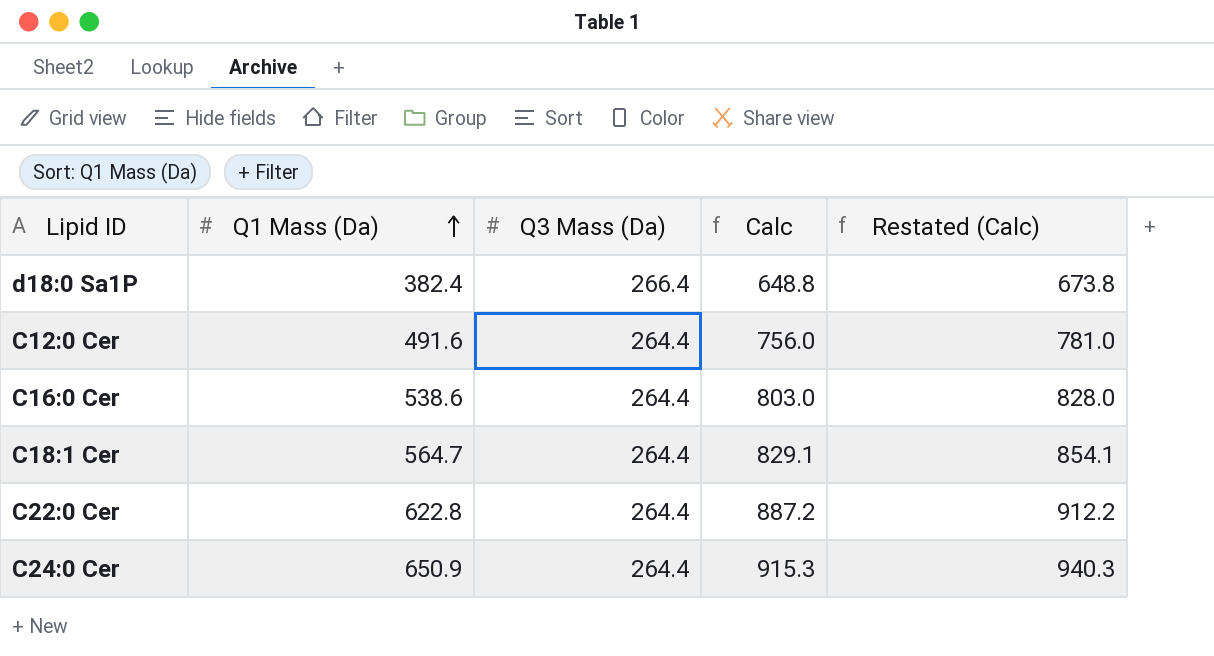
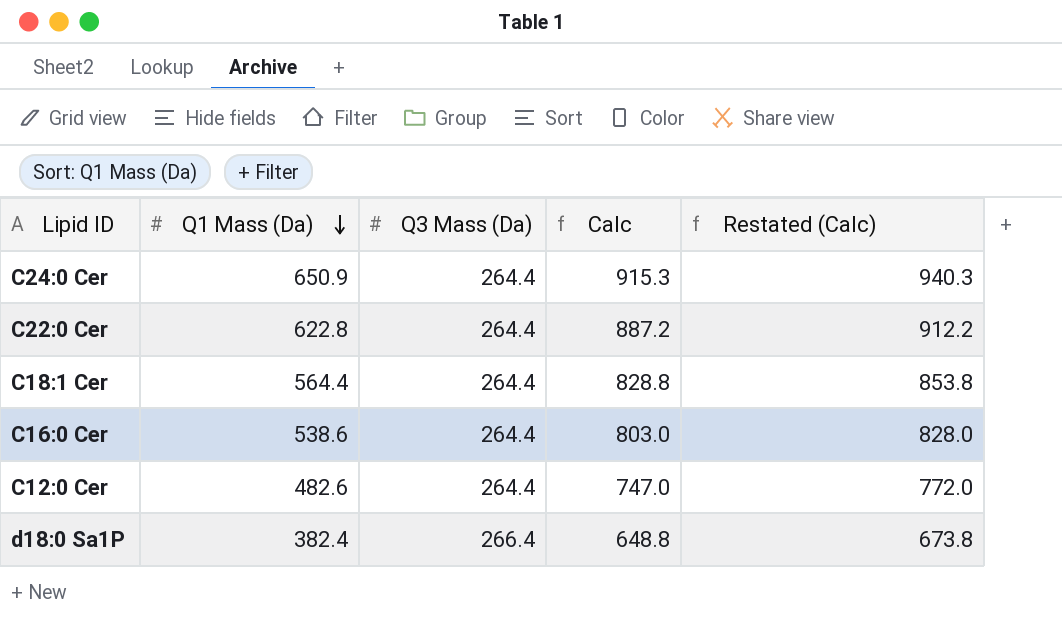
row order: Q1 Mass (Da) ascending -> Q1 Mass (Da) descending
C18:1 Cer | Q1 Mass (Da): 564.7 -> 564.4
C18:1 Cer | Calc: 829.1 -> 828.8
C18:1 Cer | Restated (Calc): 854.1 -> 853.8
C12:0 Cer | Q1 Mass (Da): 491.6 -> 482.6
C12:0 Cer | Calc: 756.0 -> 747.0
C12:0 Cer | Restated (Calc): 781.0 -> 772.0

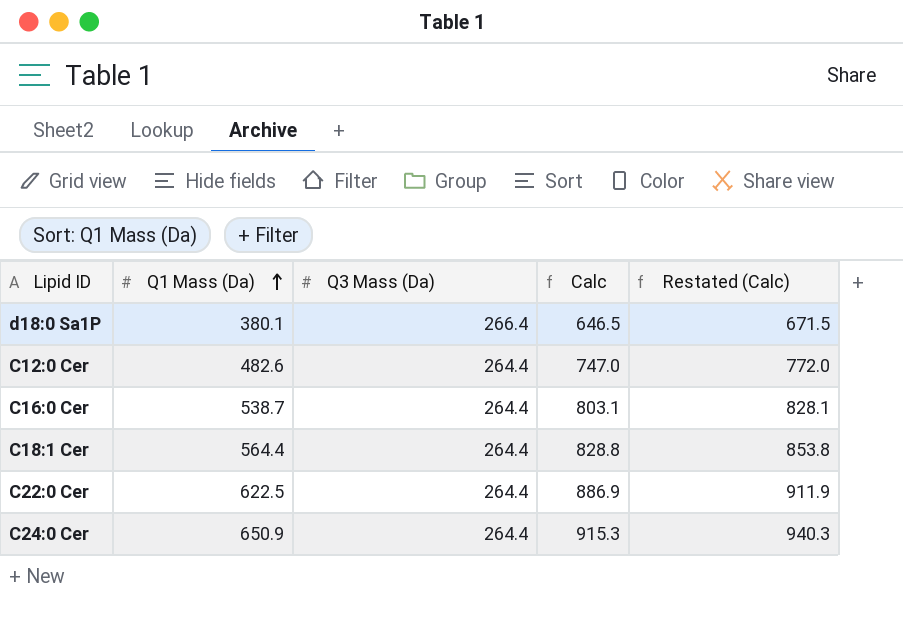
row order: Q1 Mass (Da) descending -> Q1 Mass (Da) ascending
d18:0 Sa1P | Q1 Mass (Da): 382.4 -> 380.1
d18:0 Sa1P | Calc: 648.8 -> 646.5
d18:0 Sa1P | Restated (Calc): 673.8 -> 671.5
C16:0 Cer | Q1 Mass (Da): 538.6 -> 538.7
C16:0 Cer | Calc: 803.0 -> 803.1
C16:0 Cer | Restated (Calc): 828.0 -> 828.1
C22:0 Cer | Q1 Mass (Da): 622.8 -> 622.5
C22:0 Cer | Calc: 887.2 -> 886.9
C22:0 Cer | Restated (Calc): 912.2 -> 911.9

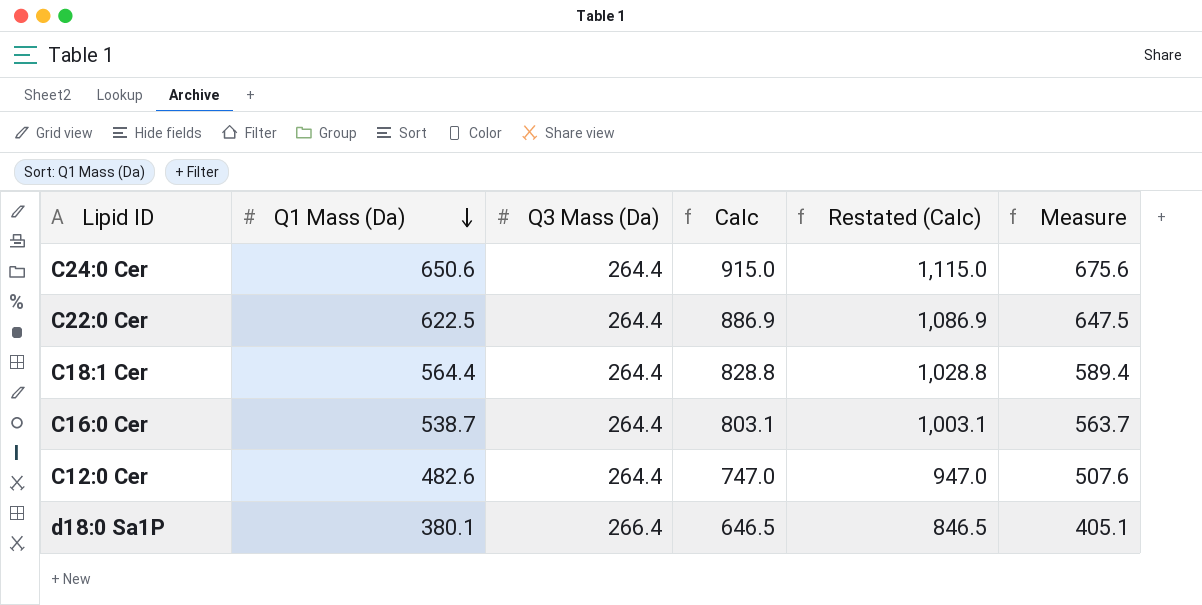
row order: Q1 Mass (Da) ascending -> Q1 Mass (Da) descending
column Restated (Calc) | formula: [Calc] + 25 -> [Calc] + 200
column Measure | formula: none -> [Q1 Mass (Da)] + 25
C24:0 Cer | Q1 Mass (Da): 650.9 -> 650.6
C24:0 Cer | Calc: 915.3 -> 915.0

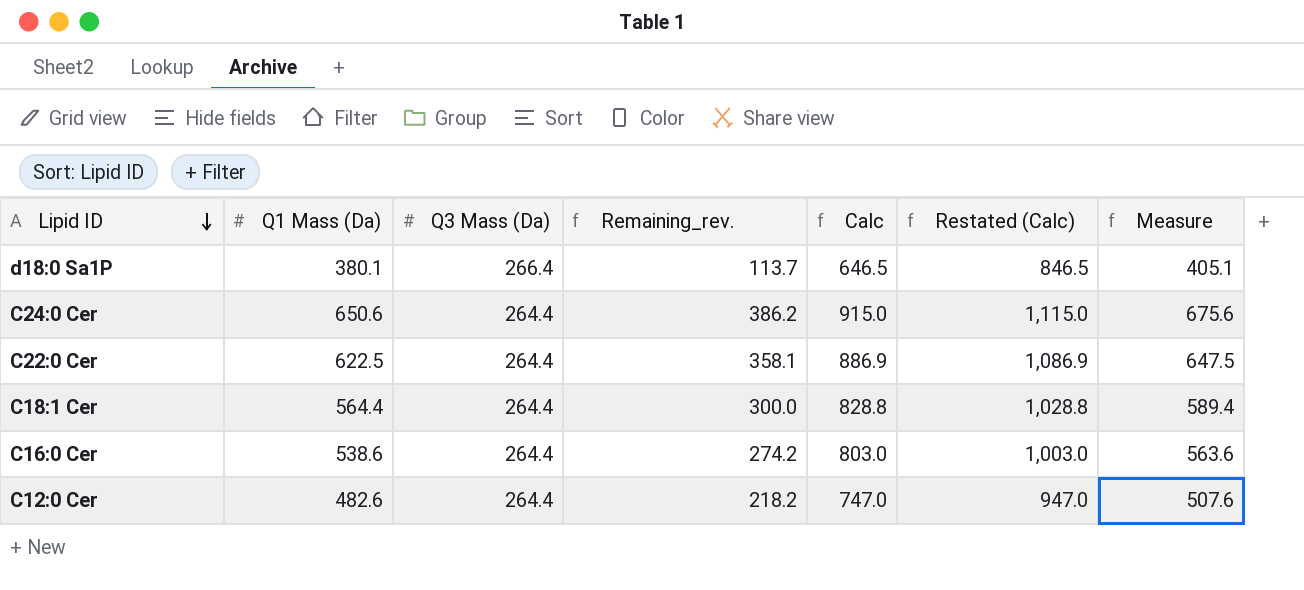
row order: Q1 Mass (Da) descending -> Lipid ID descending
column Remaining_rev. | formula: none -> [Q1 Mass (Da)] - [Q3 Mass (Da)]
C16:0 Cer | Q1 Mass (Da): 538.7 -> 538.6
C16:0 Cer | Calc: 803.1 -> 803.0
C16:0 Cer | Restated (Calc): 1,003.1 -> 1,003.0
C16:0 Cer | Measure: 563.7 -> 563.6

